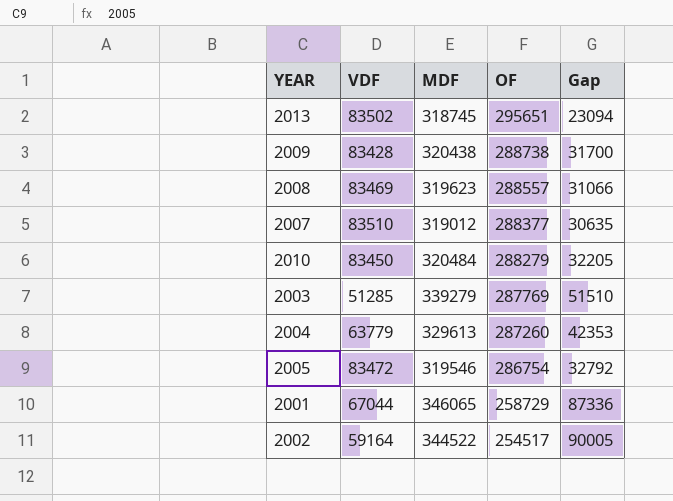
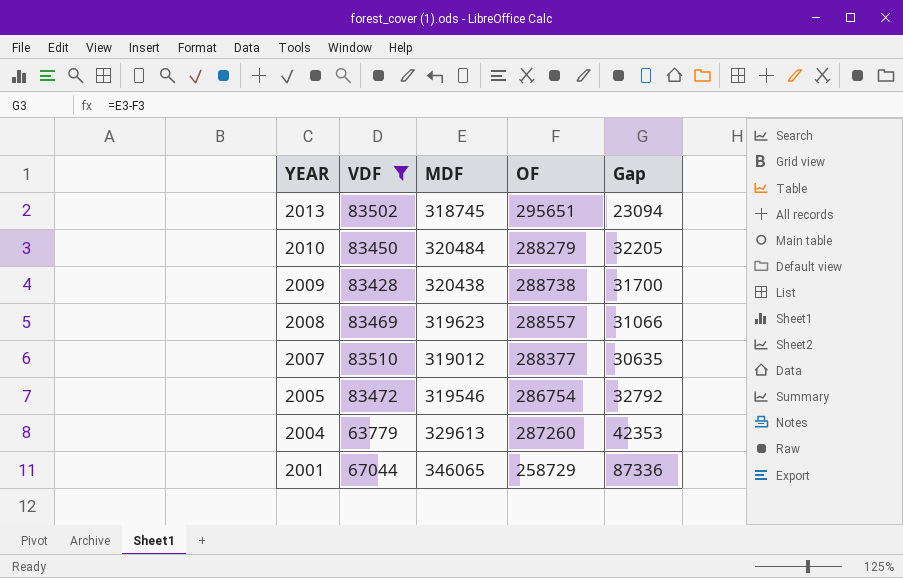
filter: none -> VDF >= 63779
row order: OF descending -> YEAR descending

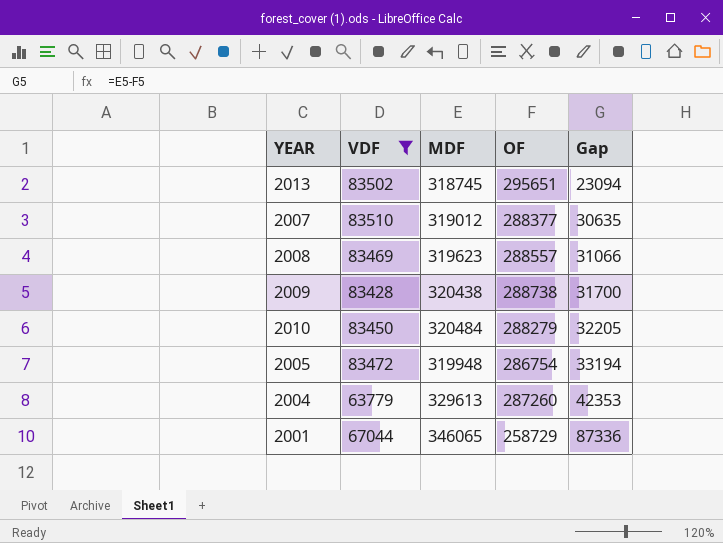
row order: YEAR descending -> Gap ascending
2005 | MDF: 319546 -> 319948
2005 | Gap: 32792 -> 33194

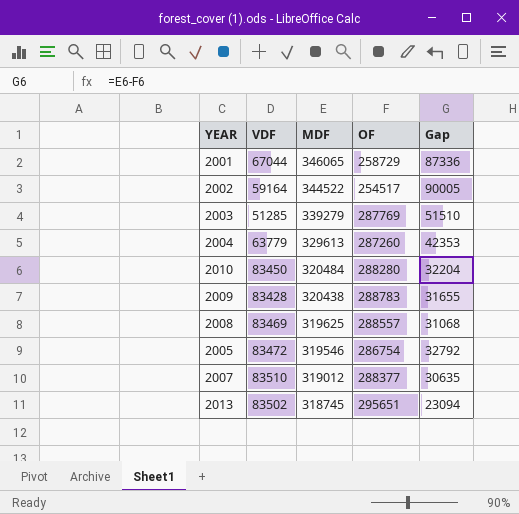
filter: VDF >= 63779 -> none
row order: Gap ascending -> MDF descending
2010 | OF: 288279 -> 288280
2010 | Gap: 32205 -> 32204
2009 | OF: 288738 -> 288783
2009 | Gap: 31700 -> 31655
2008 | MDF: 319623 -> 319625
2008 | Gap: 31066 -> 31068
2005 | MDF: 319948 -> 319546
2005 | Gap: 33194 -> 32792

